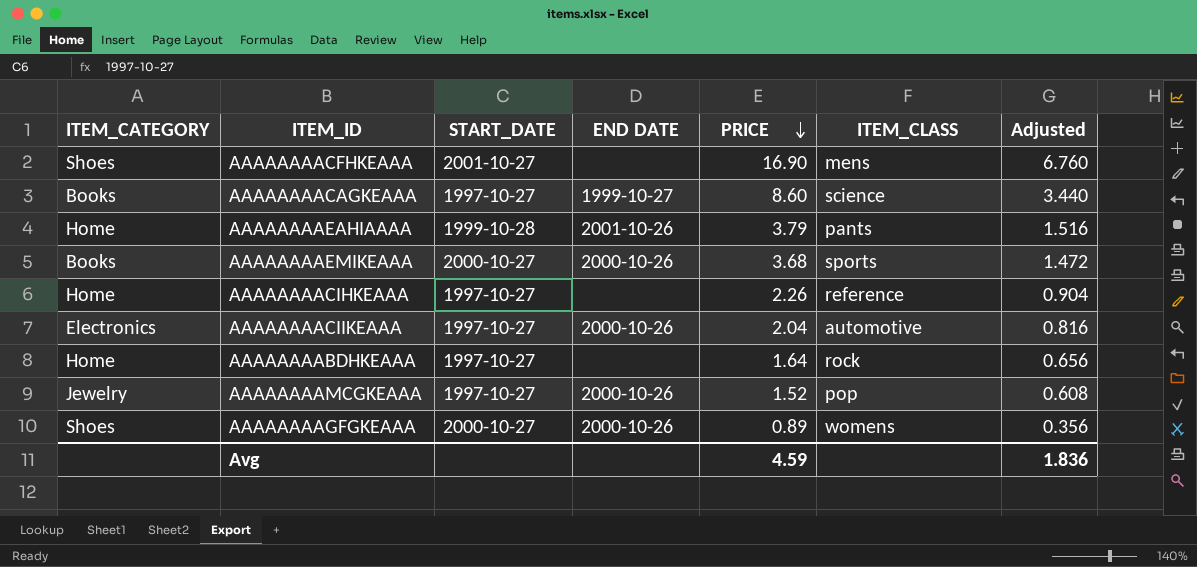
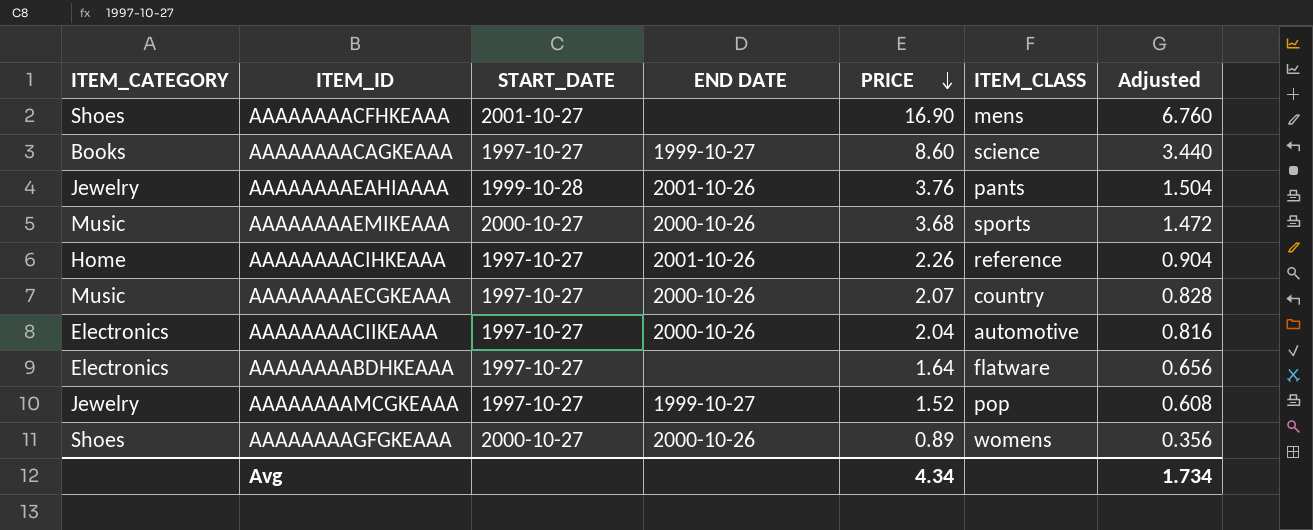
AAAAAAAAEAHIAAAA | ITEM_CATEGORY: Home -> Jewelry
AAAAAAAAEAHIAAAA | PRICE: 3.79 -> 3.76
AAAAAAAAEAHIAAAA | Adjusted: 1.516 -> 1.504
AAAAAAAAEMIKEAAA | ITEM_CATEGORY: Books -> Music
AAAAAAAACIHKEAAA | END DATE: none -> 2001-10-26
row AAAAAAAAECGKEAAA: none -> Music | 1997-10-27 | 2000-10-26 | 2.07 | country | 0.828
AAAAAAAABDHKEAAA | ITEM_CATEGORY: Home -> Electronics
AAAAAAAABDHKEAAA | ITEM_CLASS: rock -> flatware
AAAAAAAAMCGKEAAA | END DATE: 2000-10-26 -> 1999-10-27
Avg | PRICE: 4.59 -> 4.34
Avg | Adjusted: 1.836 -> 1.734

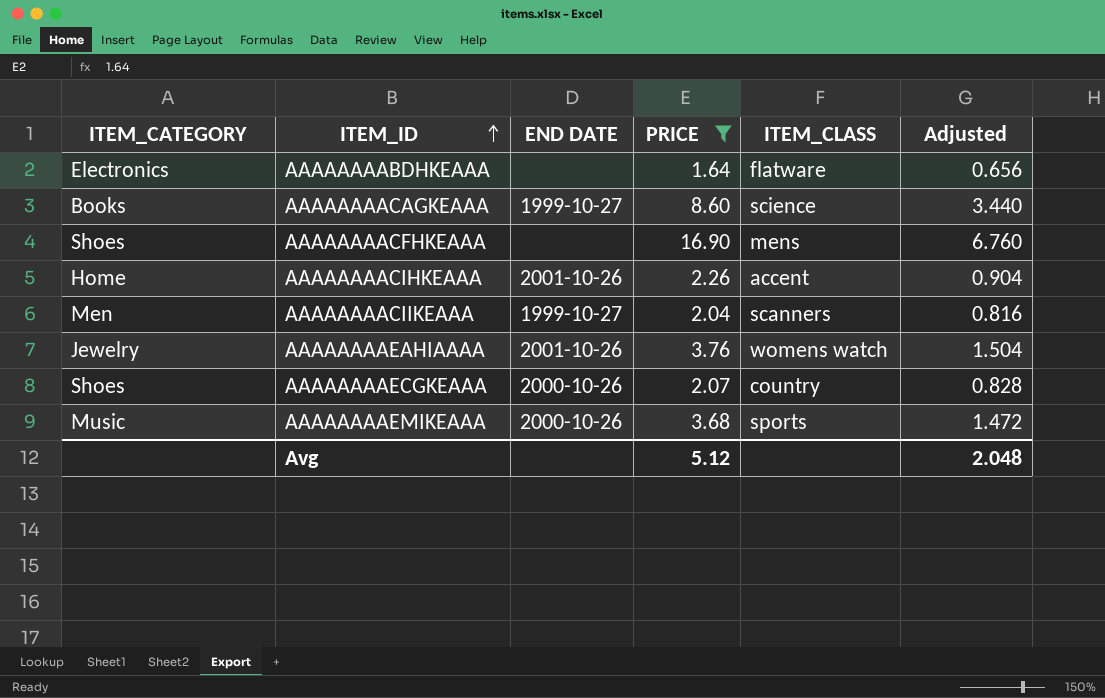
filter: none -> PRICE >= 1.64
row order: PRICE descending -> ITEM_ID ascending
column START_DATE | position: 3 -> none
AAAAAAAACIHKEAAA | ITEM_CLASS: reference -> accent
AAAAAAAACIIKEAAA | ITEM_CATEGORY: Electronics -> Men
AAAAAAAACIIKEAAA | END DATE: 2000-10-26 -> 1999-10-27
AAAAAAAACIIKEAAA | ITEM_CLASS: automotive -> scanners
AAAAAAAAEAHIAAAA | ITEM_CLASS: pants -> womens watch
AAAAAAAAECGKEAAA | ITEM_CATEGORY: Music -> Shoes
Avg | PRICE: 4.34 -> 5.12
Avg | Adjusted: 1.734 -> 2.048

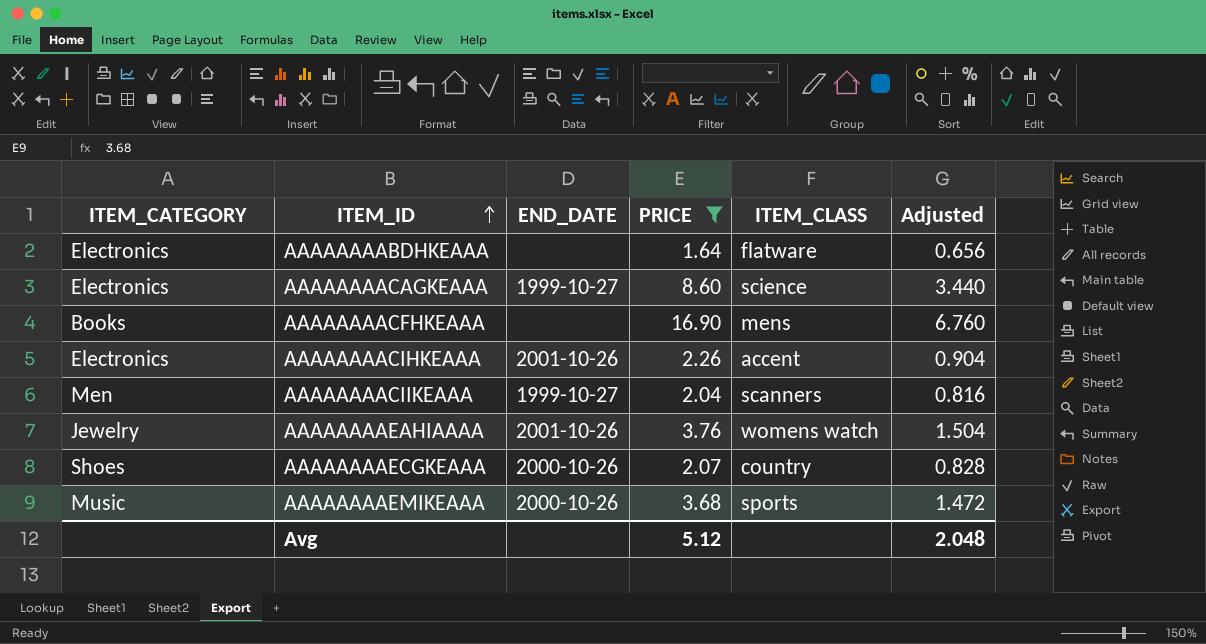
column name: END DATE -> END_DATE
AAAAAAAACAGKEAAA | ITEM_CATEGORY: Books -> Electronics
AAAAAAAACFHKEAAA | ITEM_CATEGORY: Shoes -> Books
AAAAAAAACIHKEAAA | ITEM_CATEGORY: Home -> Electronics

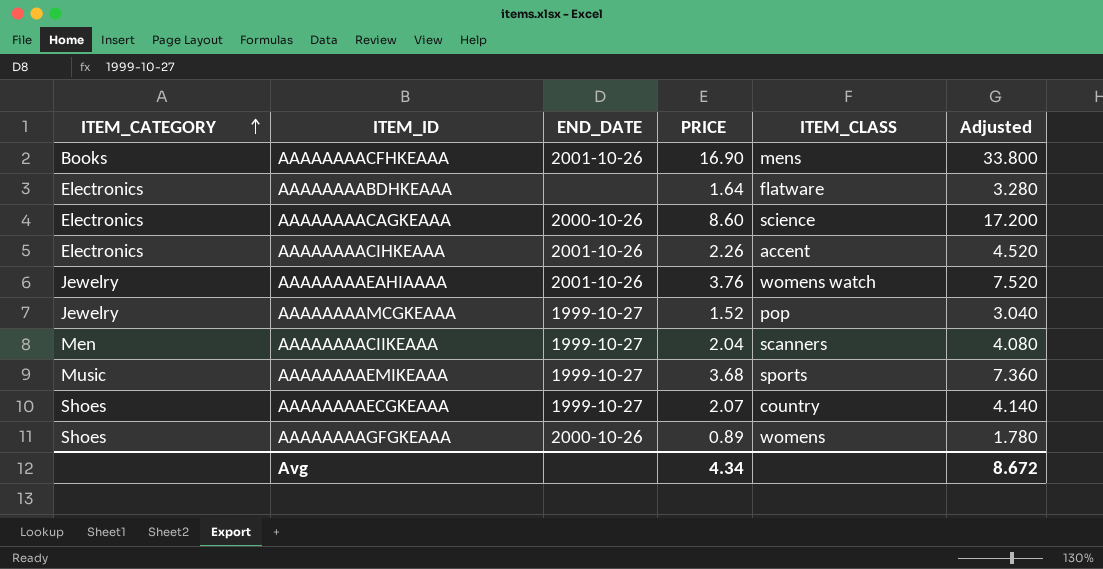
filter: PRICE >= 1.64 -> none
row order: ITEM_ID ascending -> ITEM_CATEGORY ascending
column Adjusted | formula: [PRICE] * 0.4 -> [PRICE] * 2
AAAAAAAACFHKEAAA | END_DATE: none -> 2001-10-26
AAAAAAAACAGKEAAA | END_DATE: 1999-10-27 -> 2000-10-26
AAAAAAAAEMIKEAAA | END_DATE: 2000-10-26 -> 1999-10-27
AAAAAAAAECGKEAAA | END_DATE: 2000-10-26 -> 1999-10-27
Avg | PRICE: 5.12 -> 4.34
Avg | Adjusted: 2.048 -> 8.672

